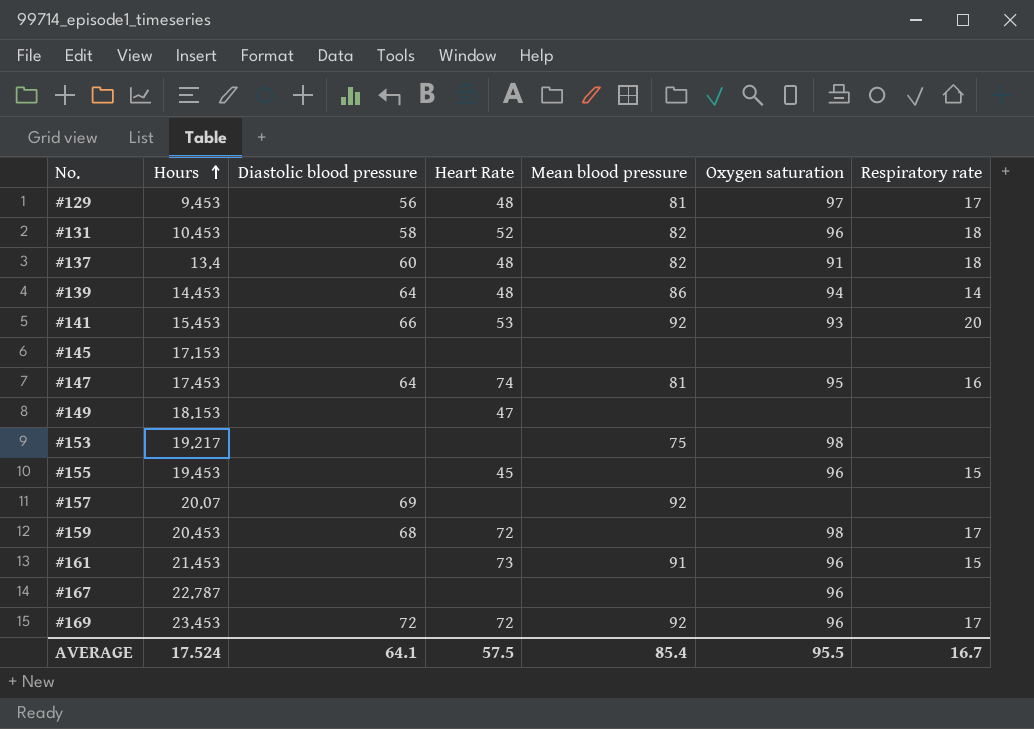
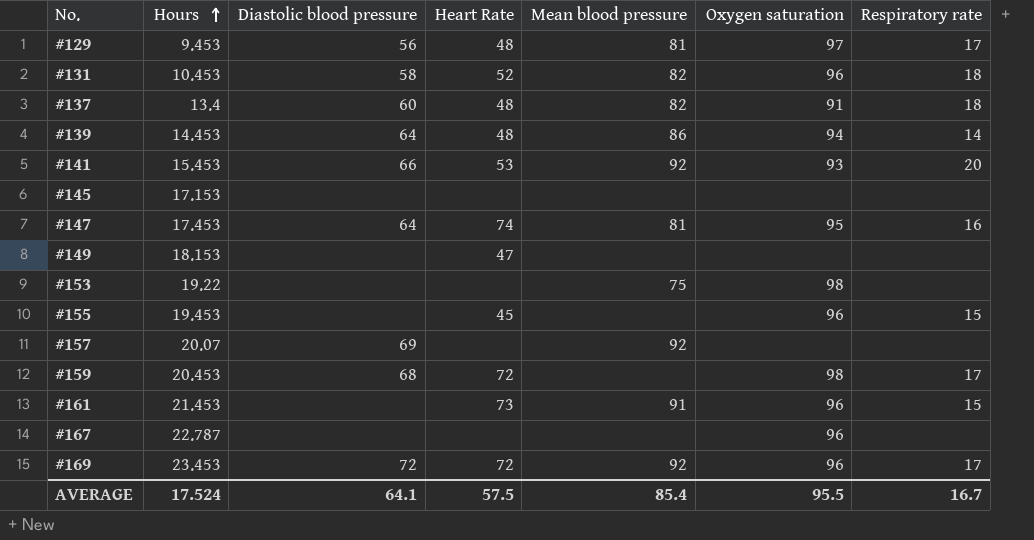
#153 | Hours: 19.217 -> 19.22

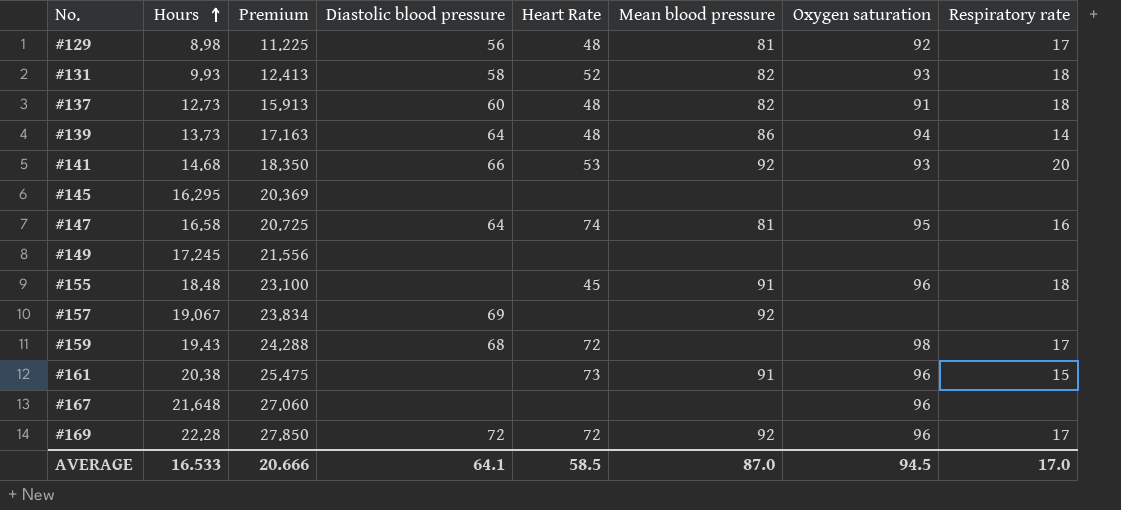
column Premium | formula: none -> [Hours] * 1.25
row #153: 19.22 | none | none | 75 | 98 | none -> none
#129 | Hours: 9.453 -> 8.98
#129 | Oxygen saturation: 97 -> 92
#131 | Hours: 10.453 -> 9.93
#131 | Oxygen saturation: 96 -> 93
#137 | Hours: 13.4 -> 12.73
#139 | Hours: 14.453 -> 13.73
#141 | Hours: 15.453 -> 14.68
#145 | Hours: 17.153 -> 16.295
#147 | Hours: 17.453 -> 16.58
#149 | Hours: 18.153 -> 17.245
#149 | Heart Rate: 47 -> none
#155 | Hours: 19.453 -> 18.48
#155 | Mean blood pressure: none -> 91
#155 | Respiratory rate: 15 -> 18
#157 | Hours: 20.07 -> 19.067
#159 | Hours: 20.453 -> 19.43
#161 | Hours: 21.453 -> 20.38
#167 | Hours: 22.787 -> 21.648
#169 | Hours: 23.453 -> 22.28
AVERAGE | Hours: 17.524 -> 16.533
AVERAGE | Heart Rate: 57.5 -> 58.5
AVERAGE | Mean blood pressure: 85.4 -> 87.0
AVERAGE | Oxygen saturation: 95.5 -> 94.5
AVERAGE | Respiratory rate: 16.7 -> 17.0

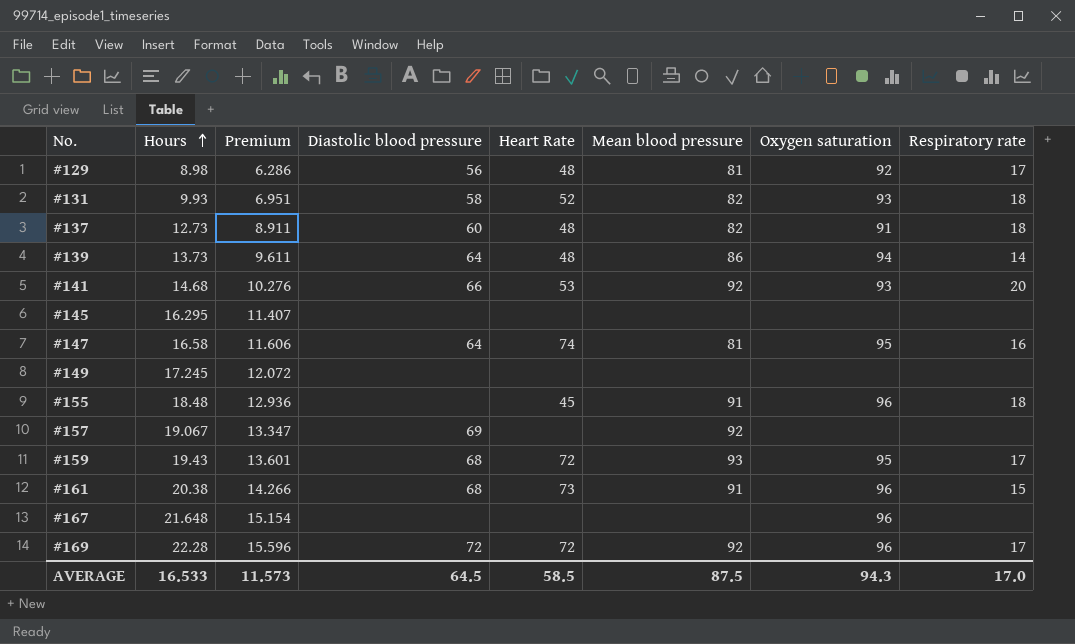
column Premium | formula: [Hours] * 1.25 -> [Hours] * 0.7
#159 | Mean blood pressure: none -> 93
#159 | Oxygen saturation: 98 -> 95
#161 | Diastolic blood pressure: none -> 68
AVERAGE | Premium: 20.666 -> 11.573
AVERAGE | Diastolic blood pressure: 64.1 -> 64.5
AVERAGE | Mean blood pressure: 87.0 -> 87.5
AVERAGE | Oxygen saturation: 94.5 -> 94.3

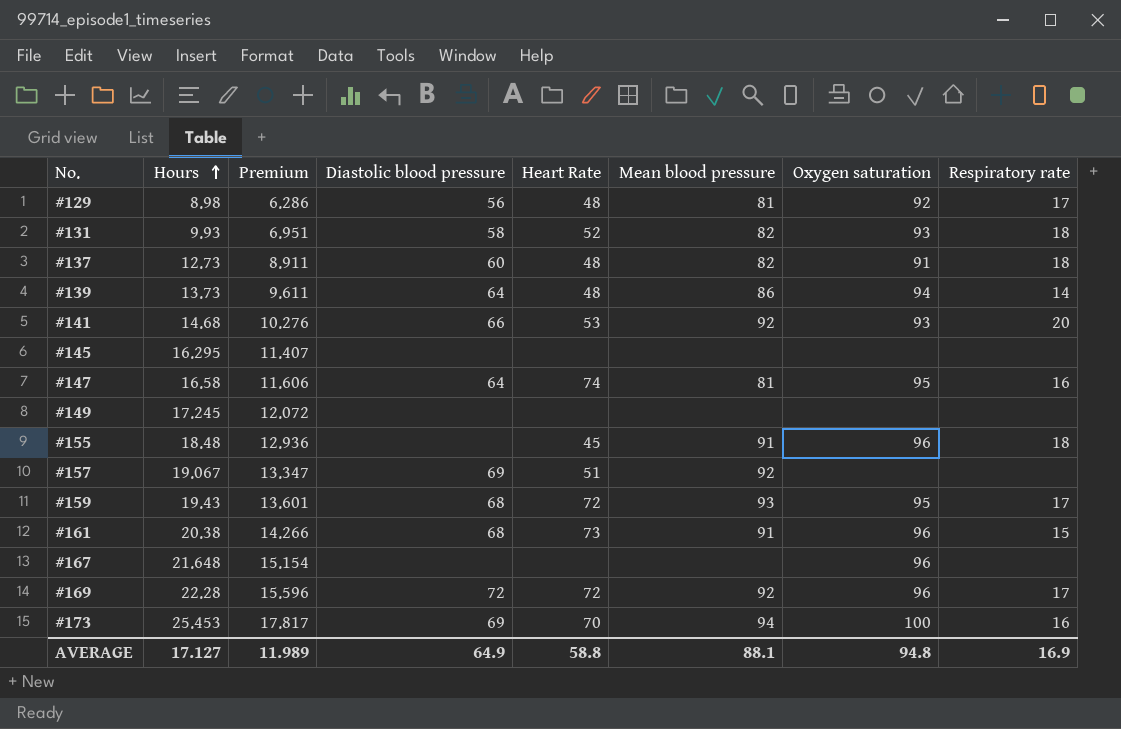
#157 | Heart Rate: none -> 51
row #173: none -> 25.453 | 17.817 | 69 | 70 | 94 | 100 | 16
AVERAGE | Hours: 16.533 -> 17.127
AVERAGE | Premium: 11.573 -> 11.989
AVERAGE | Diastolic blood pressure: 64.5 -> 64.9
AVERAGE | Heart Rate: 58.5 -> 58.8
AVERAGE | Mean blood pressure: 87.5 -> 88.1
AVERAGE | Oxygen saturation: 94.3 -> 94.8
AVERAGE | Respiratory rate: 17.0 -> 16.9

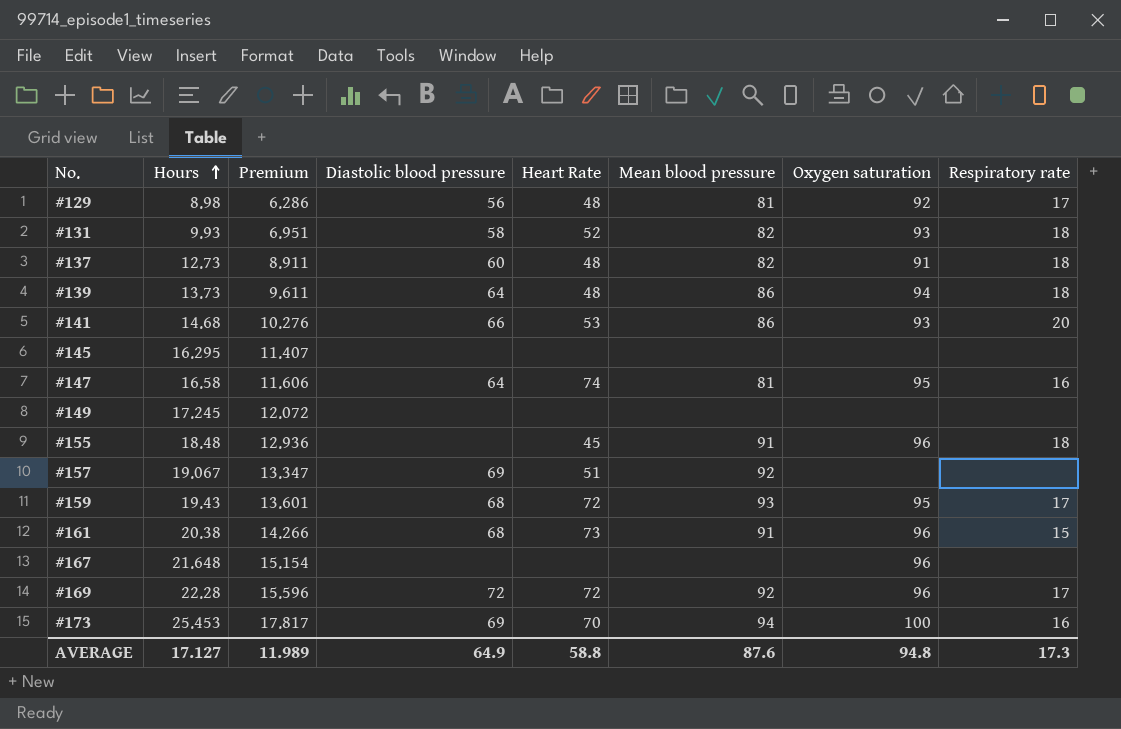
#139 | Respiratory rate: 14 -> 18
#141 | Mean blood pressure: 92 -> 86
AVERAGE | Mean blood pressure: 88.1 -> 87.6
AVERAGE | Respiratory rate: 16.9 -> 17.3

